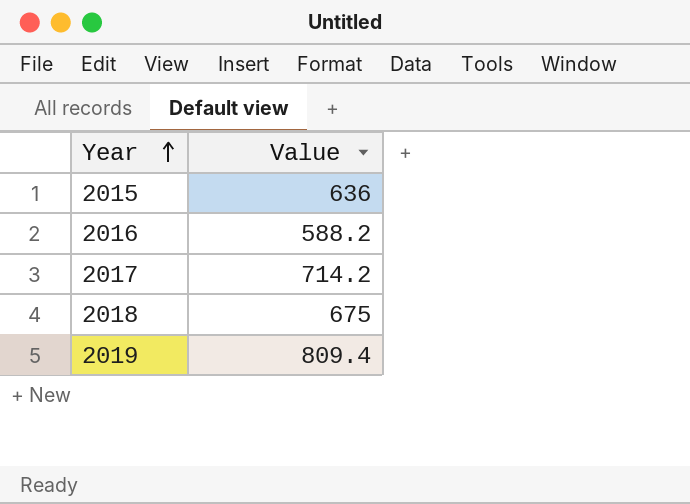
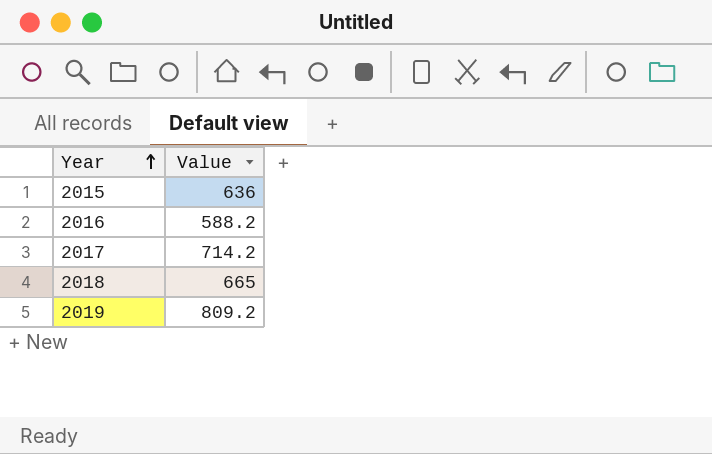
2018 | Value: 675 -> 665
2019 | Value: 809.4 -> 809.2

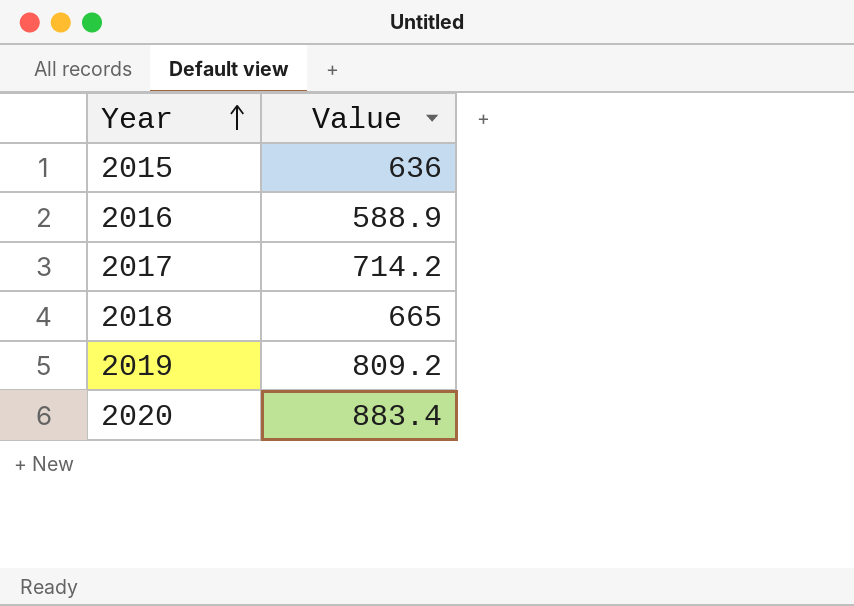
2016 | Value: 588.2 -> 588.9
row 2020: none -> 883.4

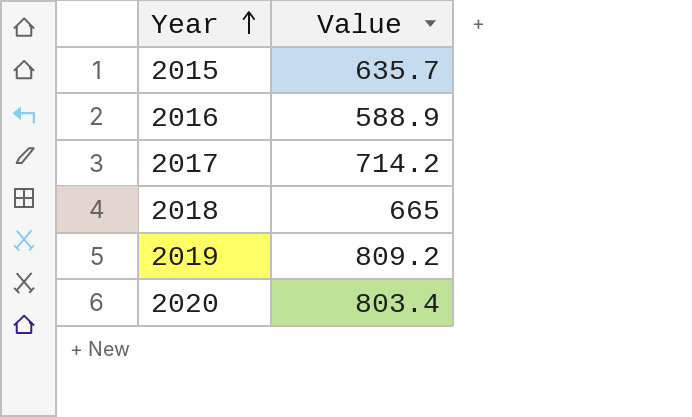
2015 | Value: 636 -> 635.7
2020 | Value: 883.4 -> 803.4

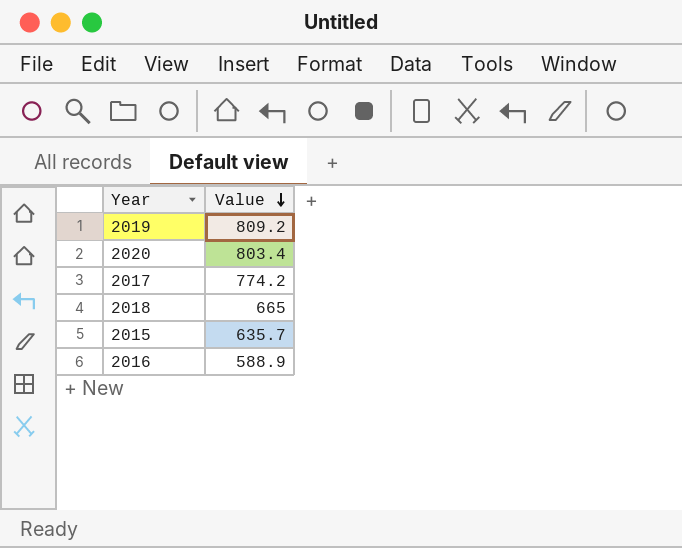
row order: Year ascending -> Value descending
2017 | Value: 714.2 -> 774.2

